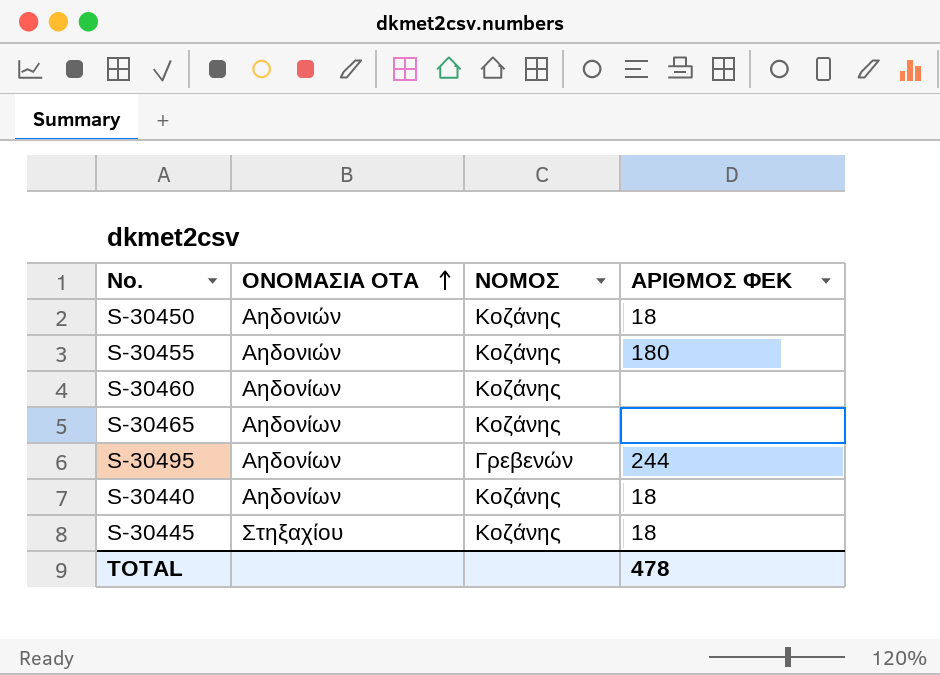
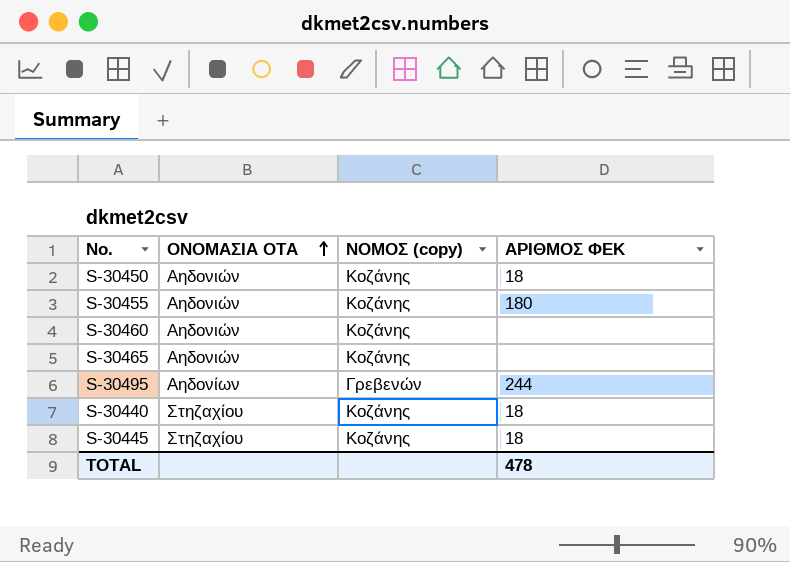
column name: ΝΟΜΟΣ -> ΝΟΜΟΣ (copy)
S-30460 | ΟΝΟΜΑΣΙΑ ΟΤΑ: Αηδονίων -> Αηδονιών
S-30465 | ΟΝΟΜΑΣΙΑ ΟΤΑ: Αηδονίων -> Αηδονιών
S-30440 | ΟΝΟΜΑΣΙΑ ΟΤΑ: Αηδονίων -> Στηζαχίου
S-30445 | ΟΝΟΜΑΣΙΑ ΟΤΑ: Στηξαχίου -> Στηζαχίου

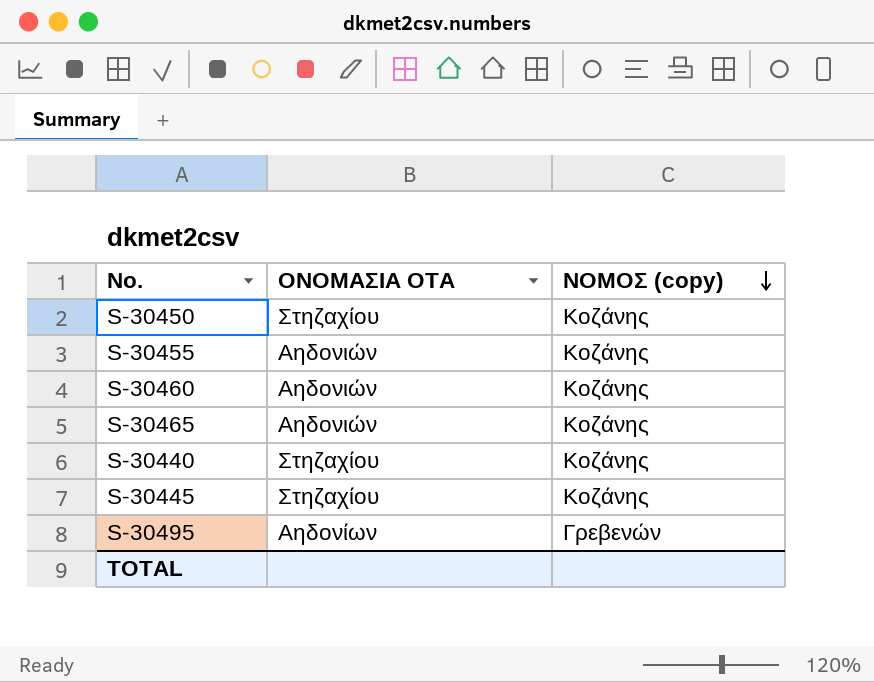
row order: ΟΝΟΜΑΣΙΑ ΟΤΑ ascending -> ΝΟΜΟΣ (copy) descending
column ΑΡΙΘΜΟΣ ΦΕΚ | position: 4 -> none
S-30450 | ΟΝΟΜΑΣΙΑ ΟΤΑ: Αηδονιών -> Στηζαχίου

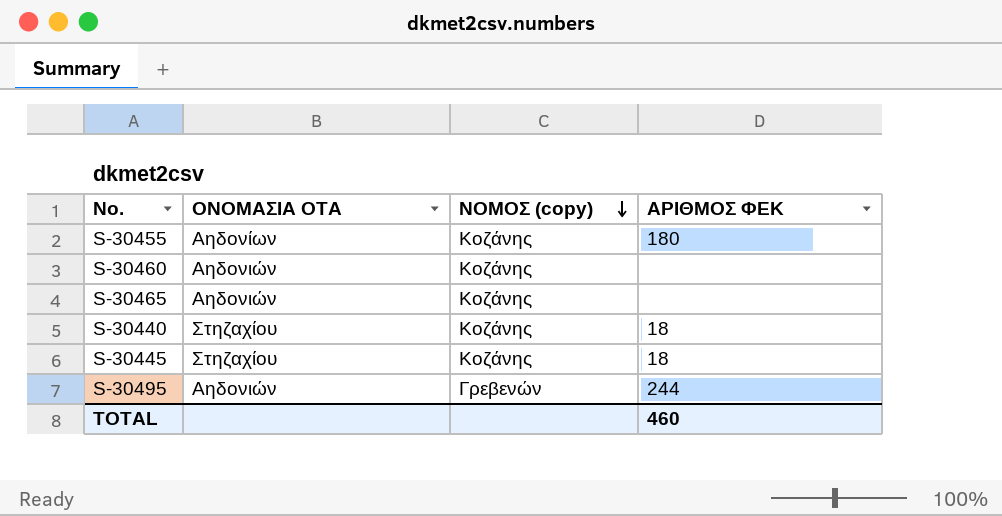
column ΑΡΙΘΜΟΣ ΦΕΚ | position: none -> 4
row S-30450: Στηζαχίου | Κοζάνης -> none
S-30455 | ΟΝΟΜΑΣΙΑ ΟΤΑ: Αηδονιών -> Αηδονίων
S-30495 | ΟΝΟΜΑΣΙΑ ΟΤΑ: Αηδονίων -> Αηδονιών

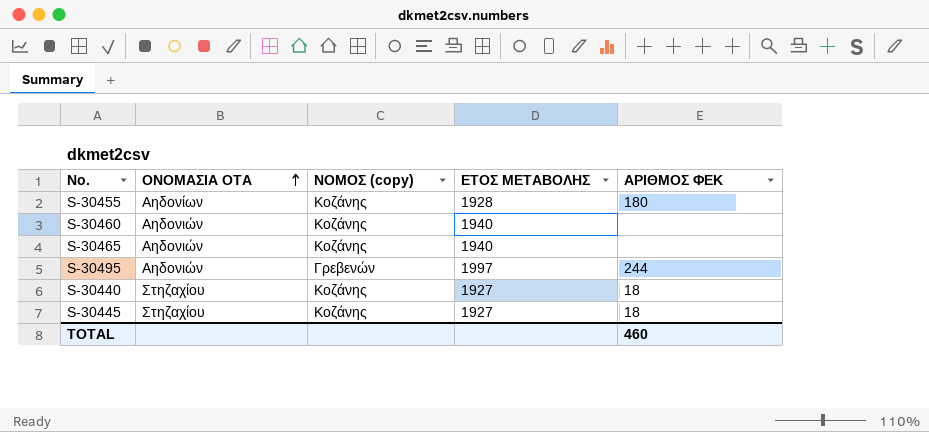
row order: ΝΟΜΟΣ (copy) descending -> ΟΝΟΜΑΣΙΑ ΟΤΑ ascending
column ΕΤΟΣ ΜΕΤΑΒΟΛΗΣ | position: none -> 4

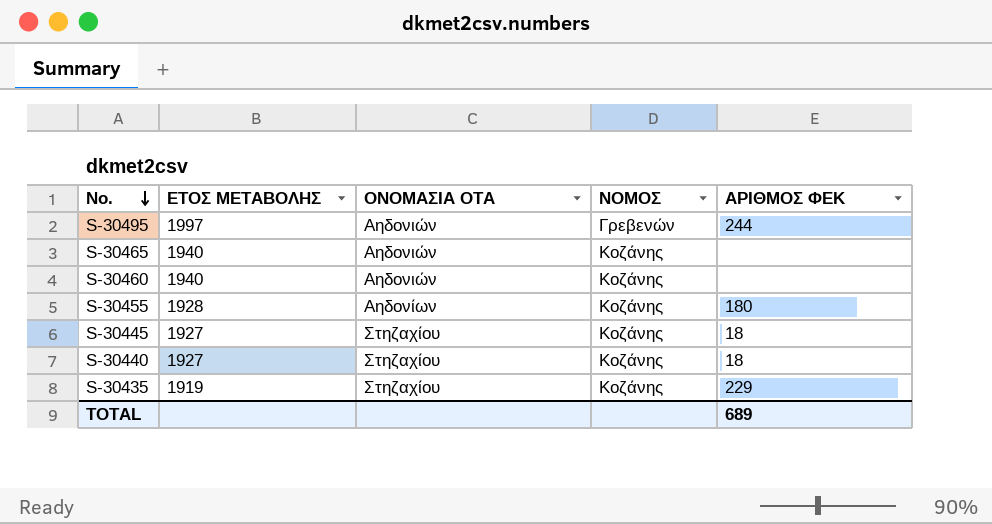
row order: ΟΝΟΜΑΣΙΑ ΟΤΑ ascending -> No. descending
column ΕΤΟΣ ΜΕΤΑΒΟΛΗΣ | position: 4 -> 2
column name: ΝΟΜΟΣ (copy) -> ΝΟΜΟΣ
row S-30435: none -> 1919 | Στηζαχίου | Κοζάνης | 229
TOTAL | ΑΡΙΘΜΟΣ ΦΕΚ: 460 -> 689

